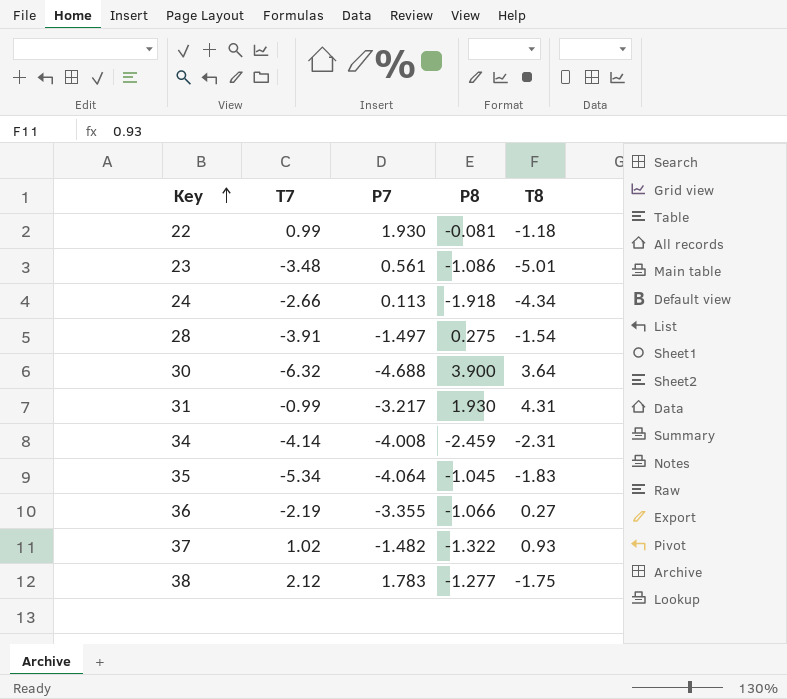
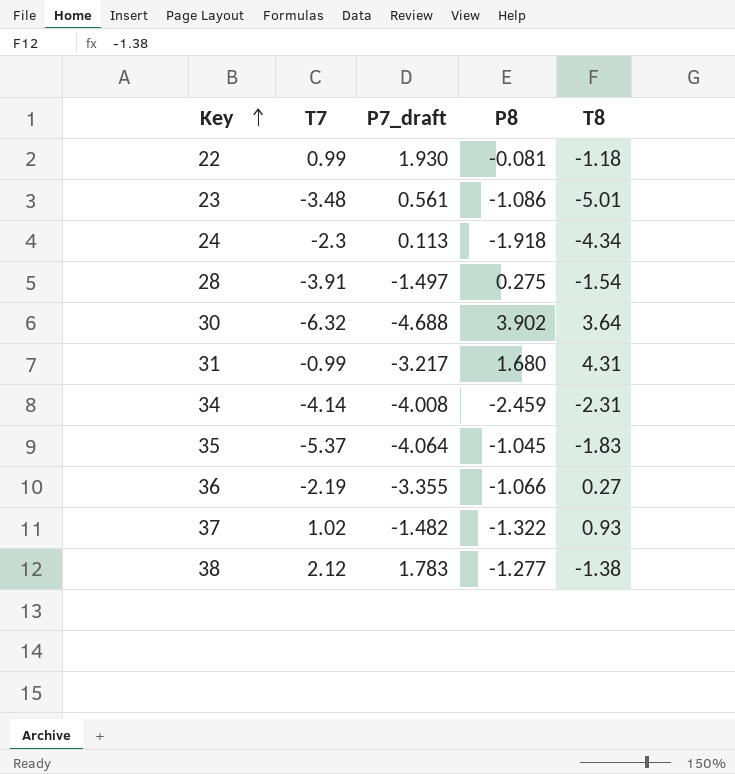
column name: P7 -> P7_draft
24 | T7: -2.66 -> -2.3
30 | P8: 3.900 -> 3.902
31 | P8: 1.930 -> 1.680
35 | T7: -5.34 -> -5.37
38 | T8: -1.75 -> -1.38

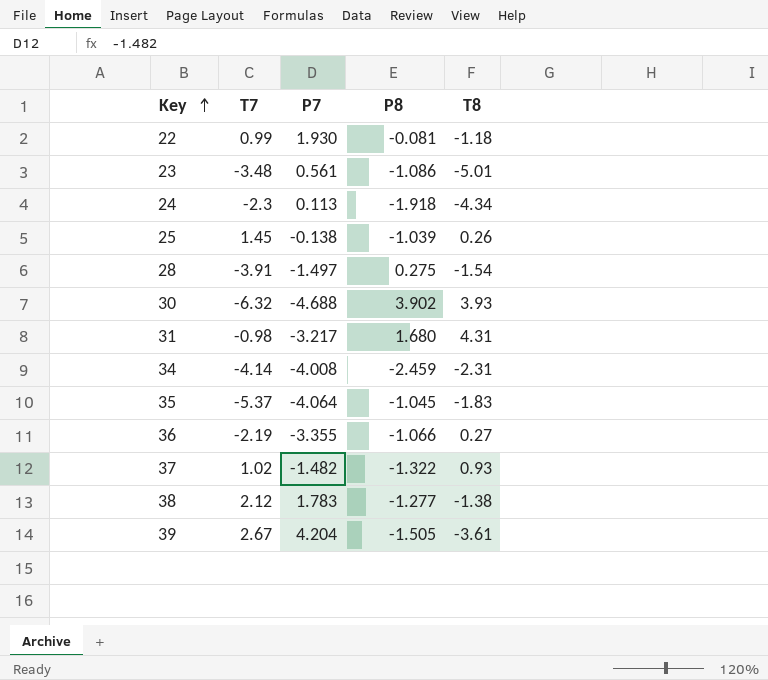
column name: P7_draft -> P7
row 25: none -> 1.45 | -0.138 | -1.039 | 0.26
30 | T8: 3.64 -> 3.93
31 | T7: -0.99 -> -0.98
row 39: none -> 2.67 | 4.204 | -1.505 | -3.61

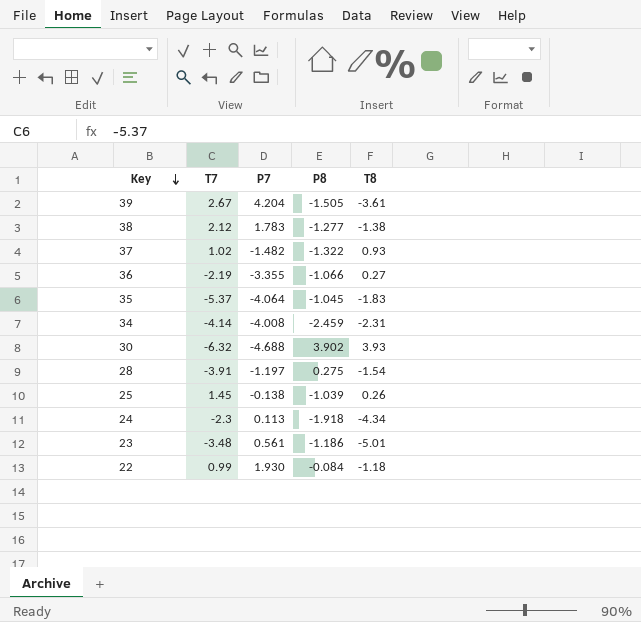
row order: Key ascending -> Key descending
row 31: -0.98 | -3.217 | 1.680 | 4.31 -> none
28 | P7: -1.497 -> -1.197
23 | P8: -1.086 -> -1.186
22 | P8: -0.081 -> -0.084

